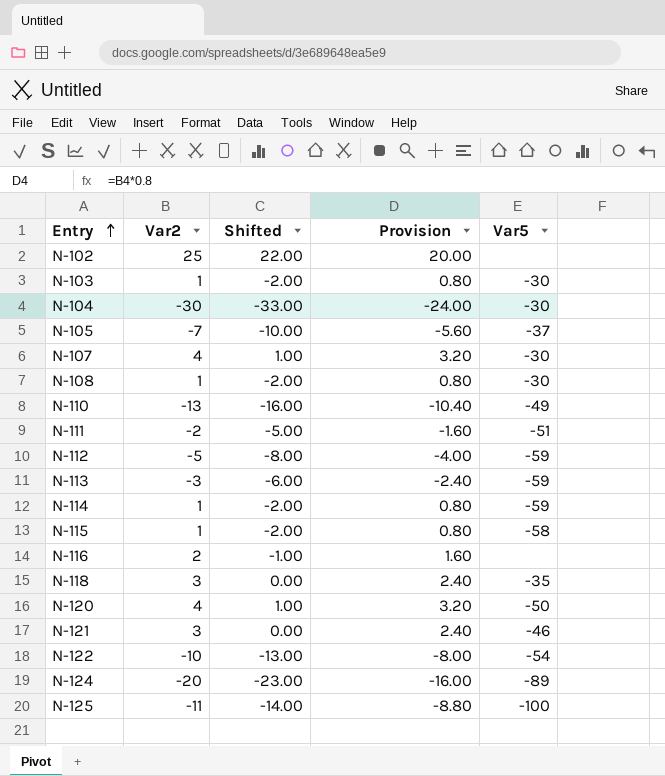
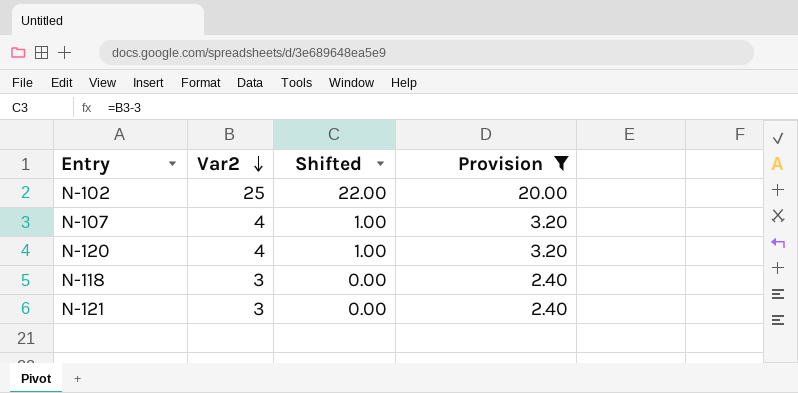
filter: none -> Provision >= 2.40
row order: Entry ascending -> Var2 descending
column Var5 | position: 5 -> none

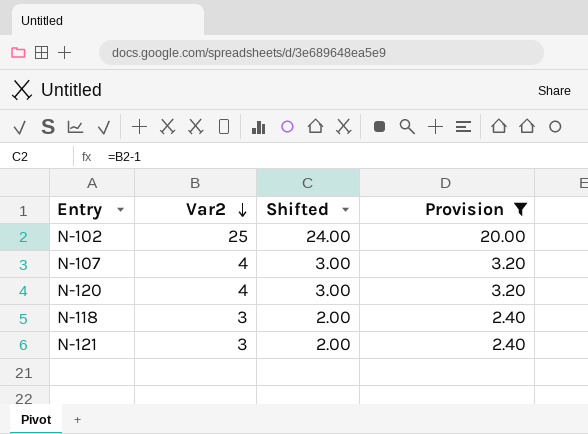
column Shifted | formula: [Var2] - 3 -> [Var2] - 1

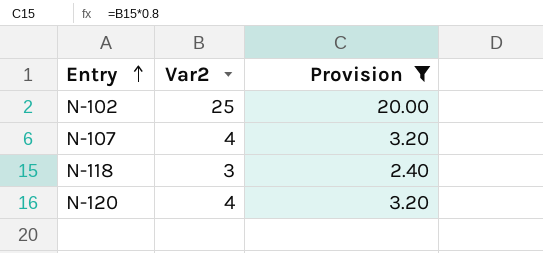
row order: Var2 descending -> Entry ascending
column Shifted | formula: [Var2] - 1 -> none
row N-121: 3 | 2.00 | 2.40 -> none

